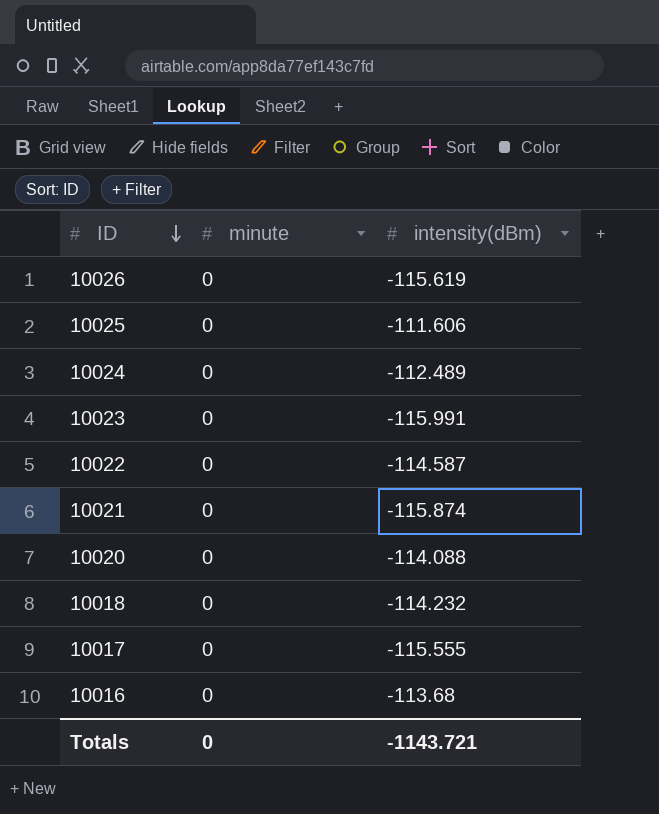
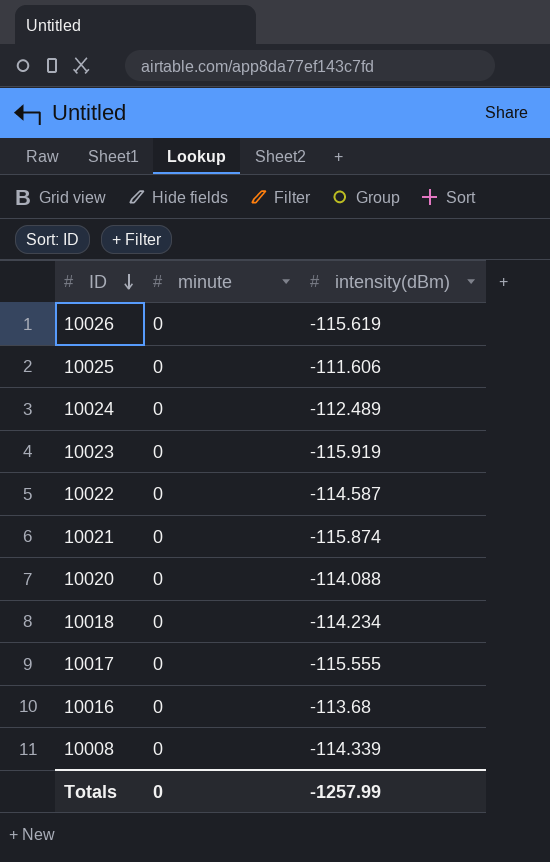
10023 | intensity(dBm): -115.991 -> -115.919
10018 | intensity(dBm): -114.232 -> -114.234
row 10008: none -> 0 | -114.339
Totals | intensity(dBm): -1143.721 -> -1257.99

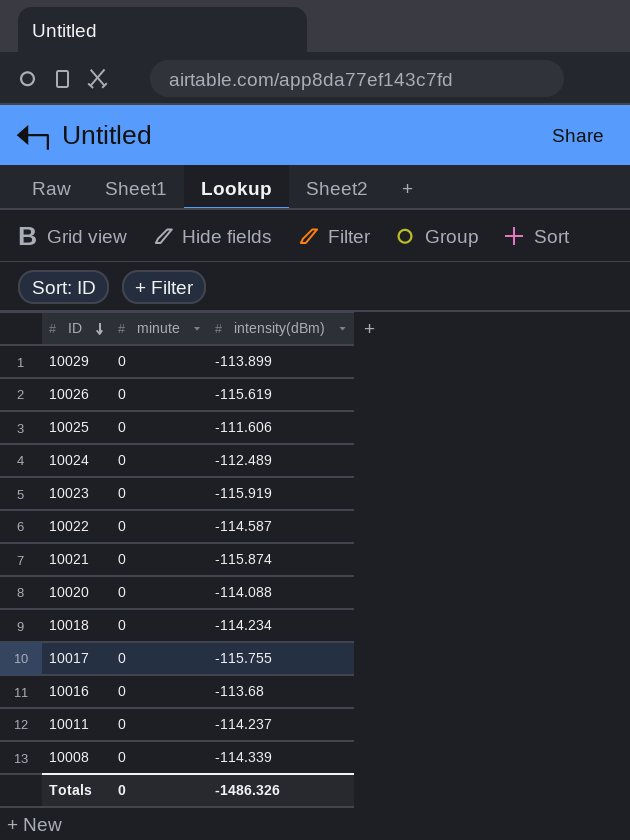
row 10029: none -> 0 | -113.899
10017 | intensity(dBm): -115.555 -> -115.755
row 10011: none -> 0 | -114.237
Totals | intensity(dBm): -1257.99 -> -1486.326

